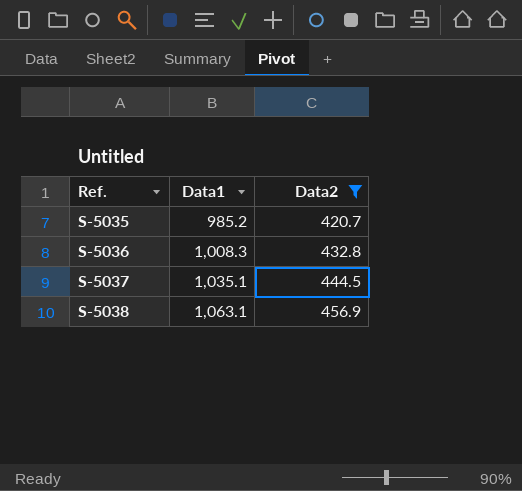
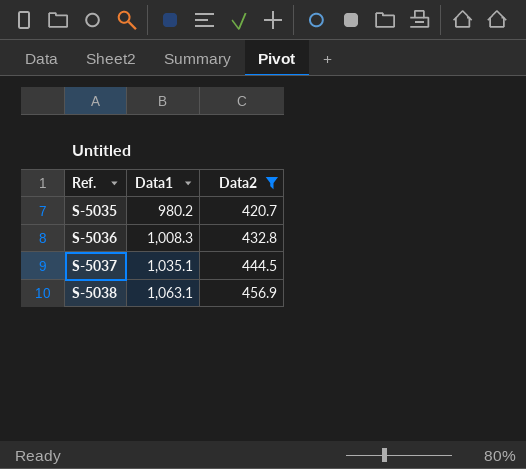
S-5035 | Data1: 985.2 -> 980.2

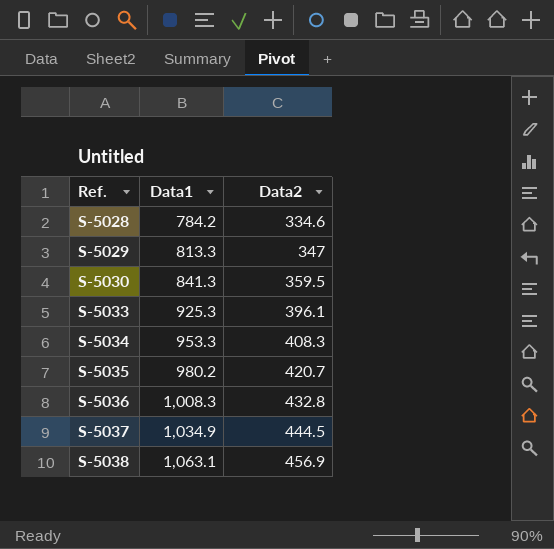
filter: Data2 >= 420.7 -> none
S-5037 | Data1: 1,035.1 -> 1,034.9

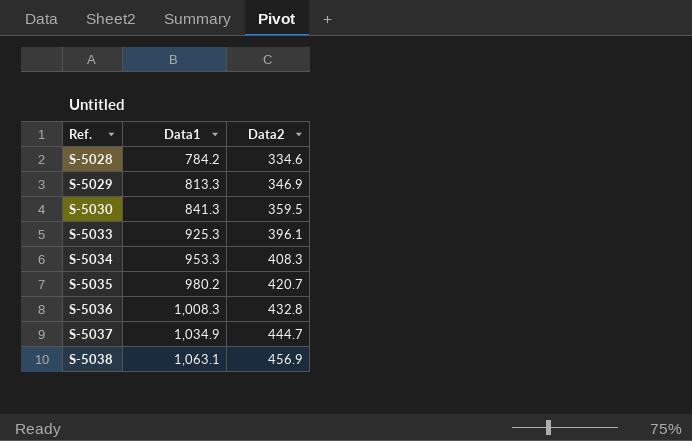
S-5029 | Data2: 347 -> 346.9
S-5037 | Data2: 444.5 -> 444.7

